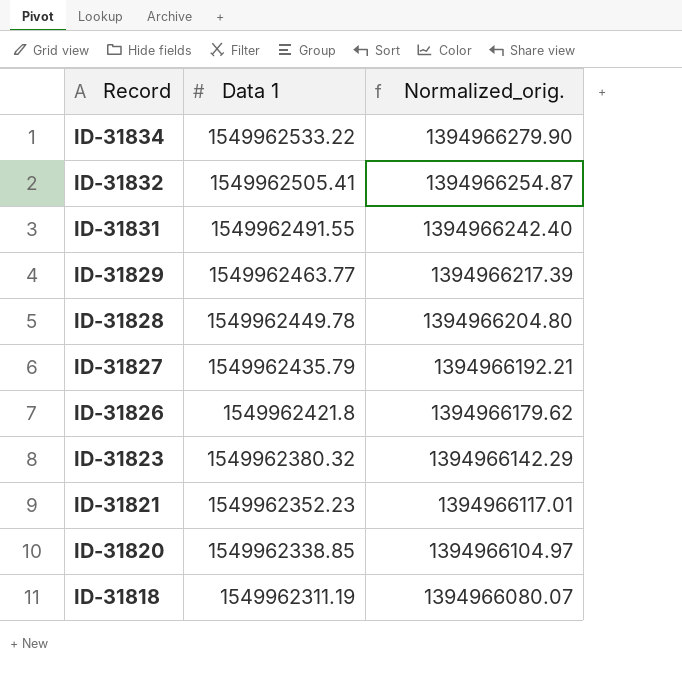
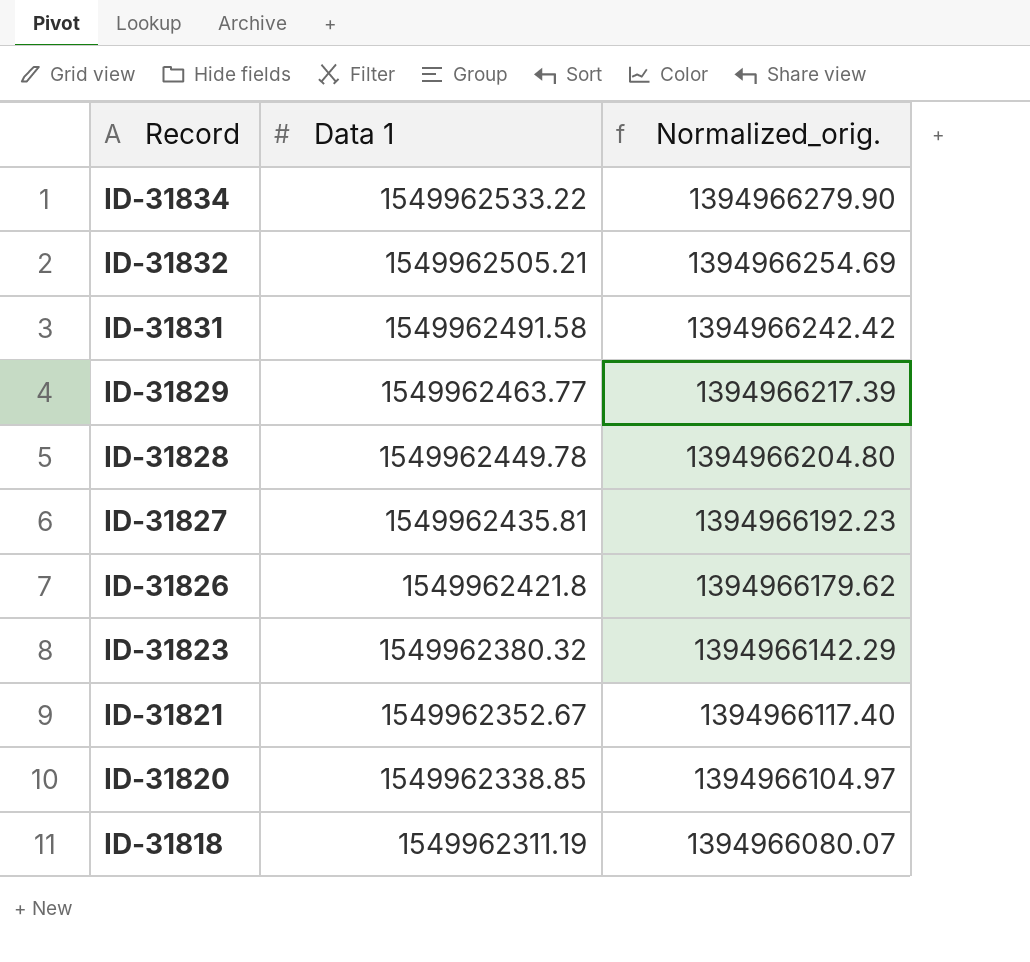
ID-31832 | Data 1: 1549962505.41 -> 1549962505.21
ID-31832 | Normalized_orig.: 1394966254.87 -> 1394966254.69
ID-31831 | Data 1: 1549962491.55 -> 1549962491.58
ID-31831 | Normalized_orig.: 1394966242.40 -> 1394966242.42
ID-31827 | Data 1: 1549962435.79 -> 1549962435.81
ID-31827 | Normalized_orig.: 1394966192.21 -> 1394966192.23
ID-31821 | Data 1: 1549962352.23 -> 1549962352.67
ID-31821 | Normalized_orig.: 1394966117.01 -> 1394966117.40

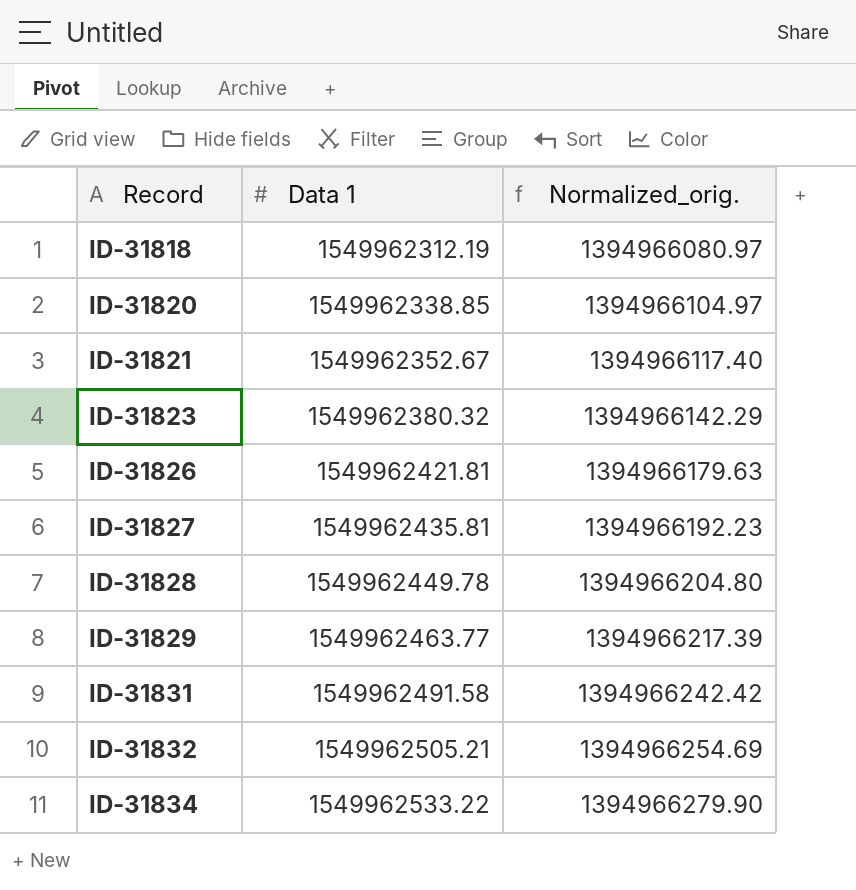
row order: Record descending -> Record ascending
ID-31818 | Data 1: 1549962311.19 -> 1549962312.19
ID-31818 | Normalized_orig.: 1394966080.07 -> 1394966080.97
ID-31826 | Data 1: 1549962421.8 -> 1549962421.81
ID-31826 | Normalized_orig.: 1394966179.62 -> 1394966179.63

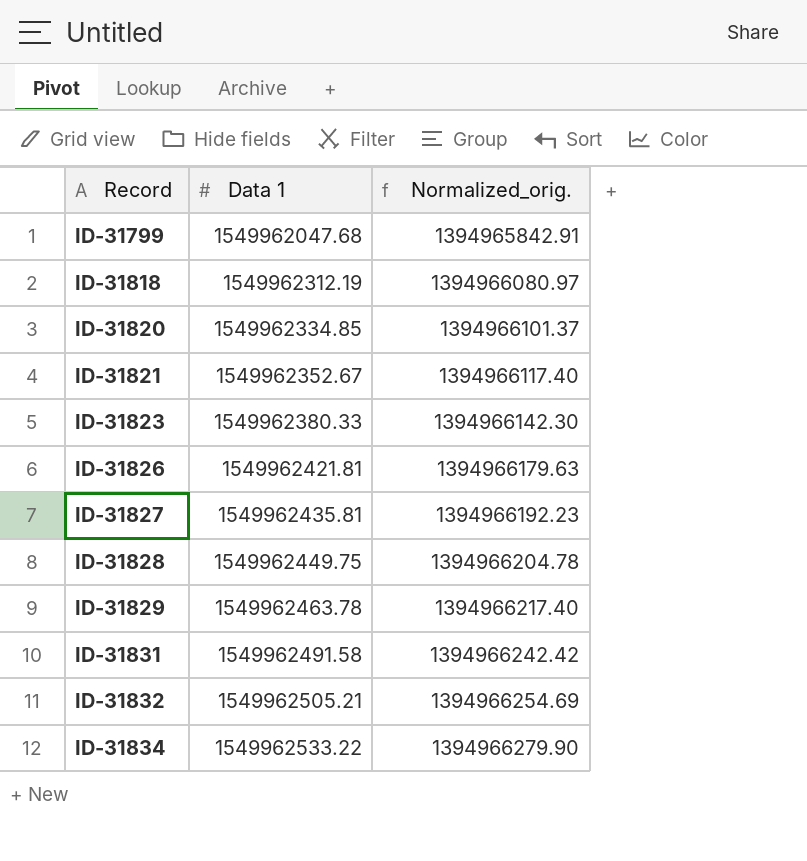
row ID-31799: none -> 1549962047.68 | 1394965842.91
ID-31820 | Data 1: 1549962338.85 -> 1549962334.85
ID-31820 | Normalized_orig.: 1394966104.97 -> 1394966101.37
ID-31823 | Data 1: 1549962380.32 -> 1549962380.33
ID-31823 | Normalized_orig.: 1394966142.29 -> 1394966142.30
ID-31828 | Data 1: 1549962449.78 -> 1549962449.75
ID-31828 | Normalized_orig.: 1394966204.80 -> 1394966204.78
ID-31829 | Data 1: 1549962463.77 -> 1549962463.78
ID-31829 | Normalized_orig.: 1394966217.39 -> 1394966217.40

